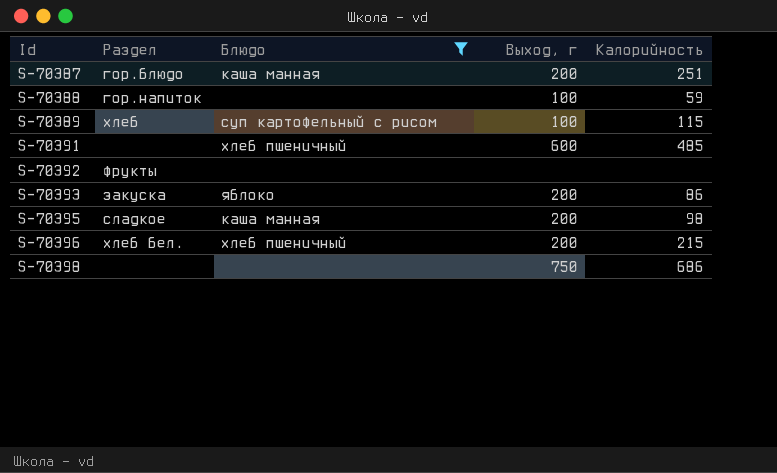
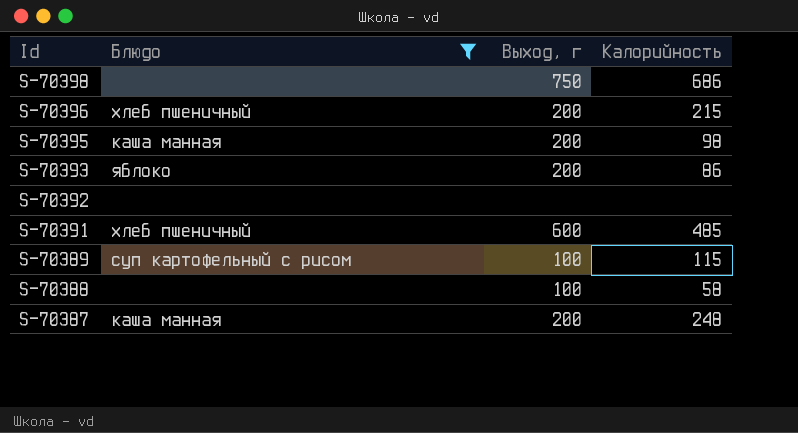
row order: Id ascending -> Id descending
column Раздел | position: 2 -> none
S-70388 | Калорийность: 59 -> 58
S-70387 | Калорийность: 251 -> 248

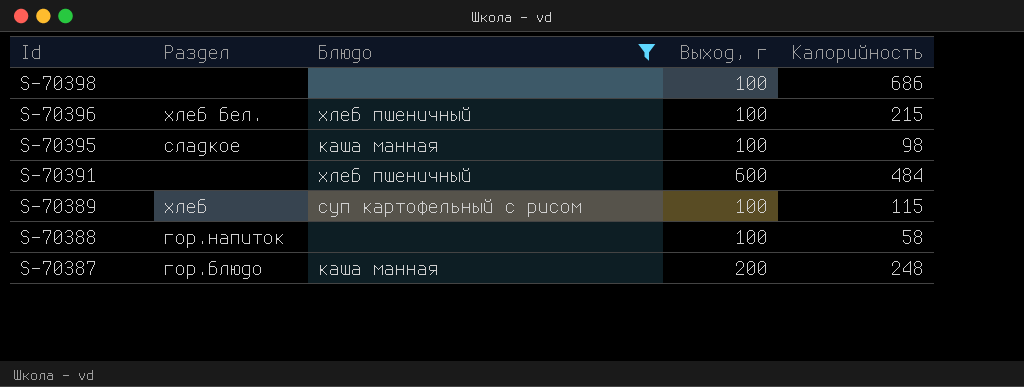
column Раздел | position: none -> 2
row S-70393: яблоко | 200 | 86 -> none
row S-70392: none | none | none -> none
S-70398 | Выход, г: 750 -> 100
S-70396 | Выход, г: 200 -> 100
S-70395 | Выход, г: 200 -> 100
S-70391 | Калорийность: 485 -> 484

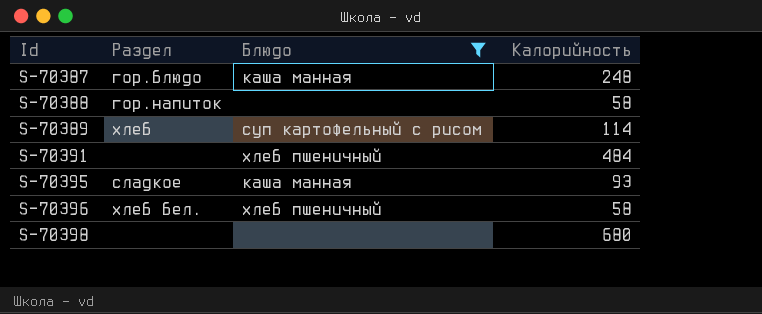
row order: Id descending -> Id ascending
column Выход, г | position: 4 -> none
S-70389 | Калорийность: 115 -> 114
S-70395 | Калорийность: 98 -> 93
S-70396 | Калорийность: 215 -> 58
S-70398 | Калорийность: 686 -> 680

